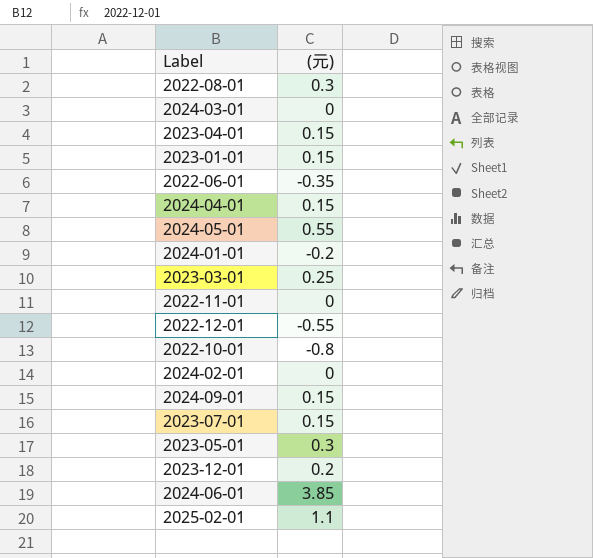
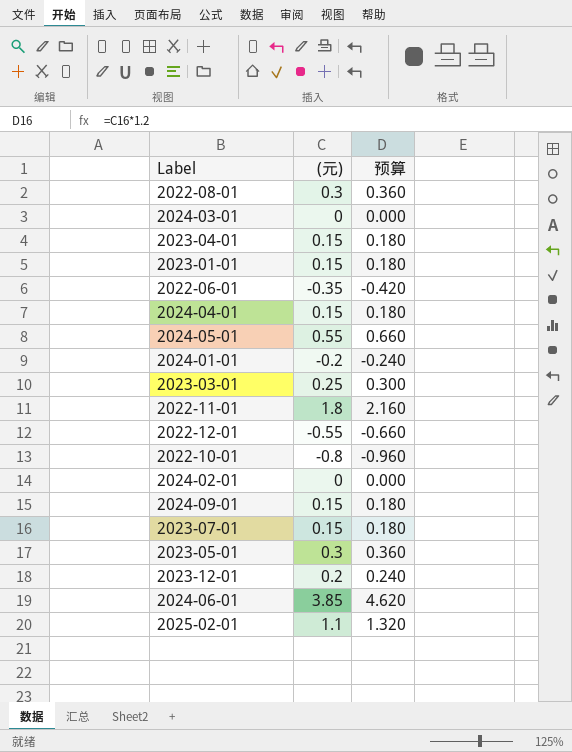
column 预算 | formula: none -> [(元)] * 1.2
2022-11-01 | (元): 0 -> 1.8

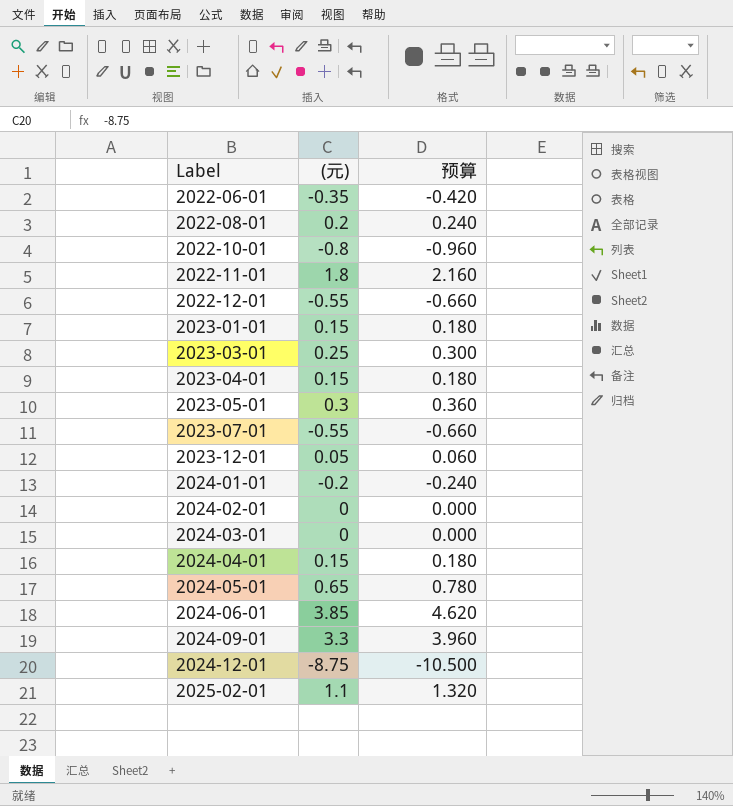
row order: none -> Label ascending
2022-08-01 | (元): 0.3 -> 0.2
2022-08-01 | 预算: 0.360 -> 0.240
2023-07-01 | (元): 0.15 -> -0.55
2023-07-01 | 预算: 0.180 -> -0.660
2023-12-01 | (元): 0.2 -> 0.05
2023-12-01 | 预算: 0.240 -> 0.060
2024-05-01 | (元): 0.55 -> 0.65
2024-05-01 | 预算: 0.660 -> 0.780
2024-09-01 | (元): 0.15 -> 3.3
2024-09-01 | 预算: 0.180 -> 3.960
row 2024-12-01: none -> -8.75 | -10.500

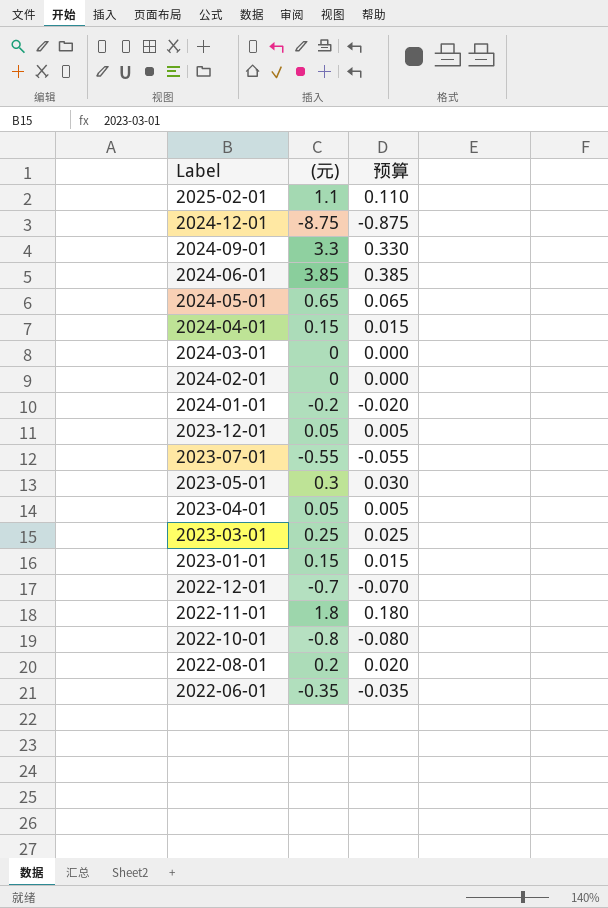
row order: Label ascending -> Label descending
column 预算 | formula: [(元)] * 1.2 -> [(元)] * 0.1
2023-04-01 | (元): 0.15 -> 0.05
2022-12-01 | (元): -0.55 -> -0.7

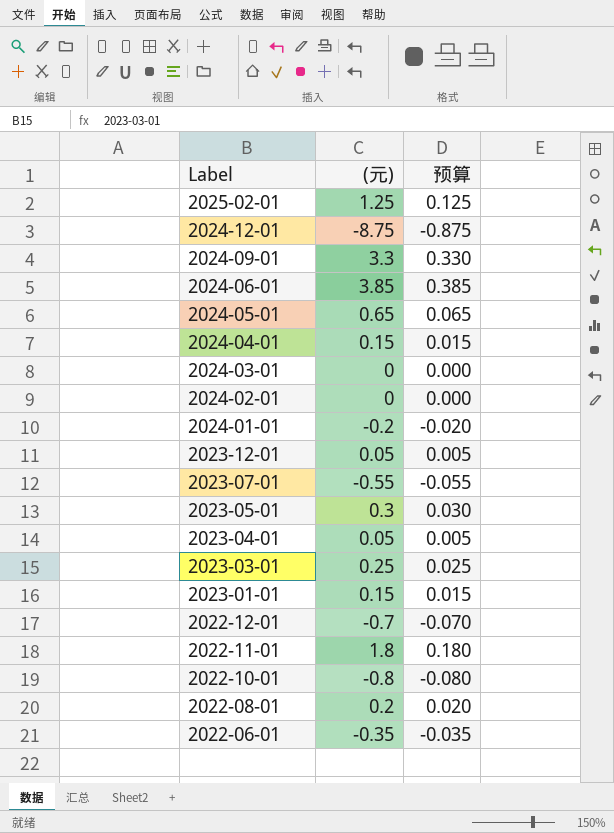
2025-02-01 | (元): 1.1 -> 1.25
2025-02-01 | 预算: 0.110 -> 0.125

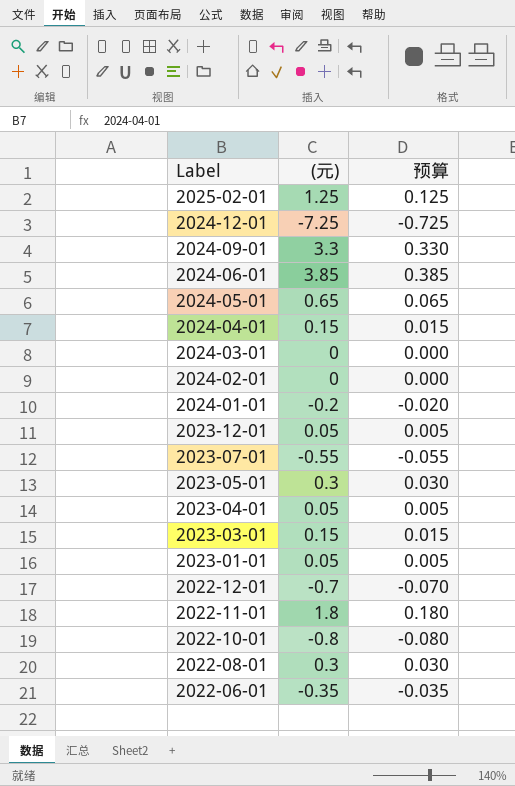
2024-12-01 | (元): -8.75 -> -7.25
2024-12-01 | 预算: -0.875 -> -0.725
2023-03-01 | (元): 0.25 -> 0.15
2023-03-01 | 预算: 0.025 -> 0.015
2023-01-01 | (元): 0.15 -> 0.05
2023-01-01 | 预算: 0.015 -> 0.005
2022-08-01 | (元): 0.2 -> 0.3
2022-08-01 | 预算: 0.020 -> 0.030

